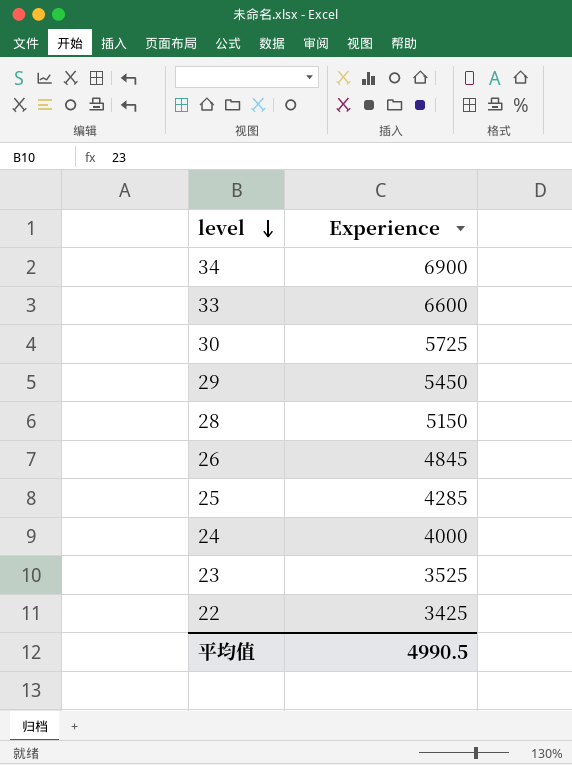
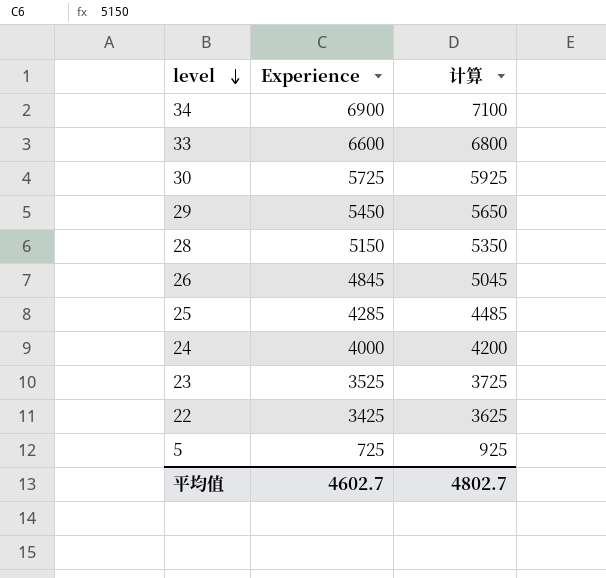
column 计算 | formula: none -> [Experience] + 200
row 5: none -> 725 | 925
平均值 | Experience: 4990.5 -> 4602.7

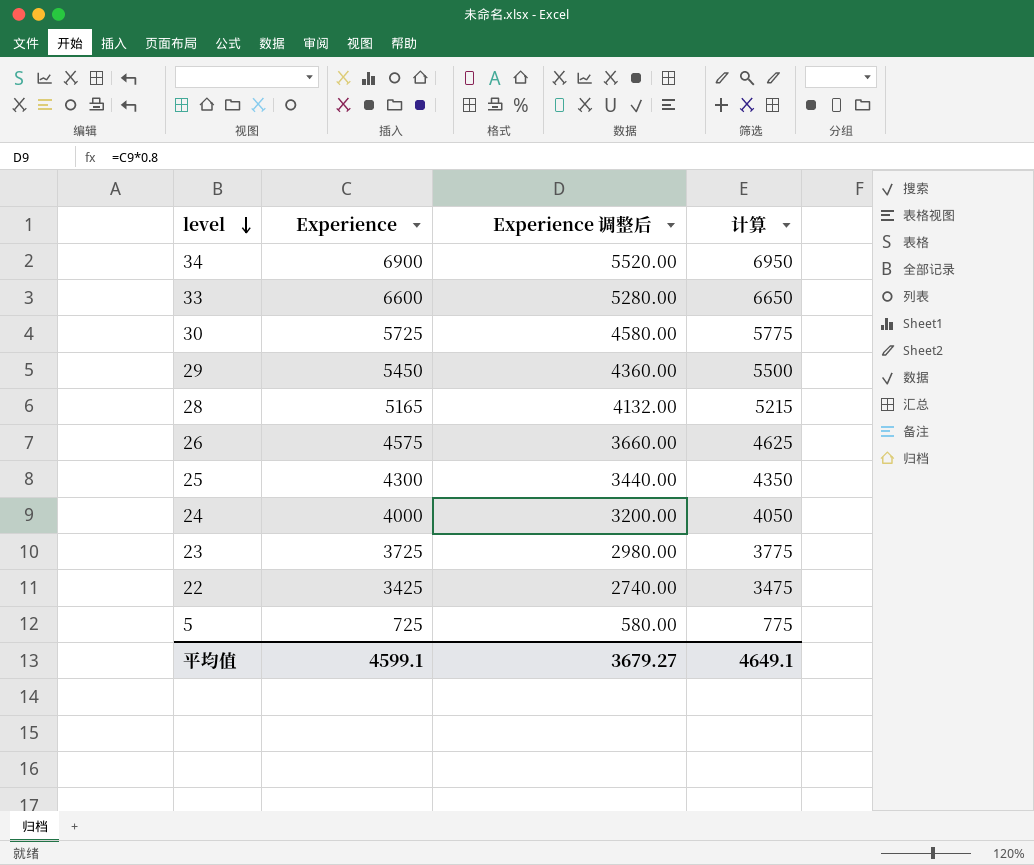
column Experience 调整后 | formula: none -> [Experience] * 0.8
column 计算 | formula: [Experience] + 200 -> [Experience] + 50
28 | Experience: 5150 -> 5165
26 | Experience: 4845 -> 4575
25 | Experience: 4285 -> 4300
23 | Experience: 3525 -> 3725
平均值 | Experience: 4602.7 -> 4599.1
平均值 | 计算: 4802.7 -> 4649.1

